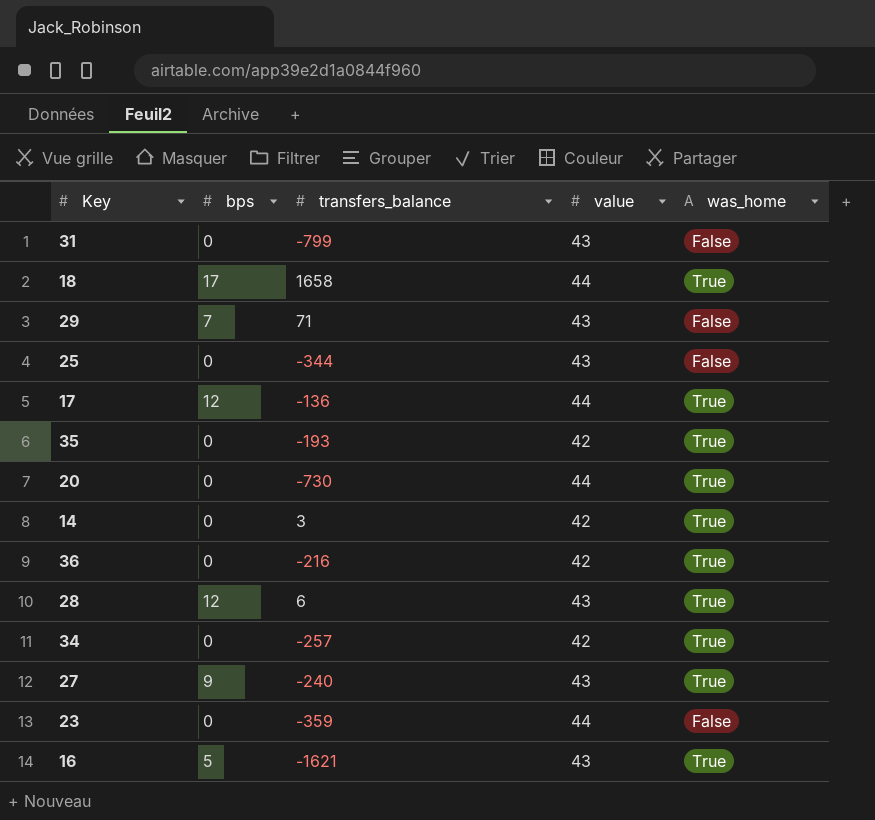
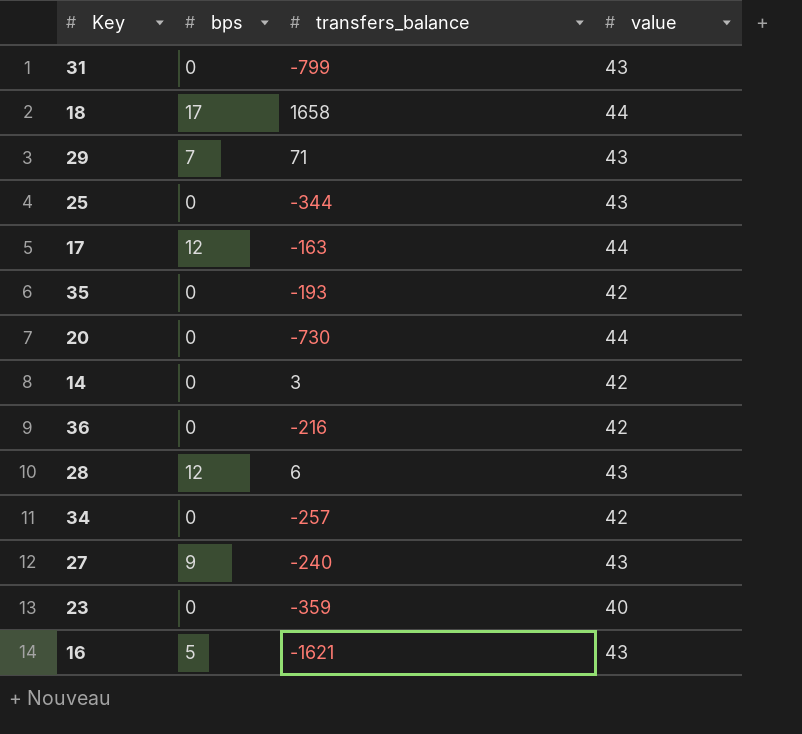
column was_home | position: 5 -> none
17 | transfers_balance: -136 -> -163
23 | value: 44 -> 40

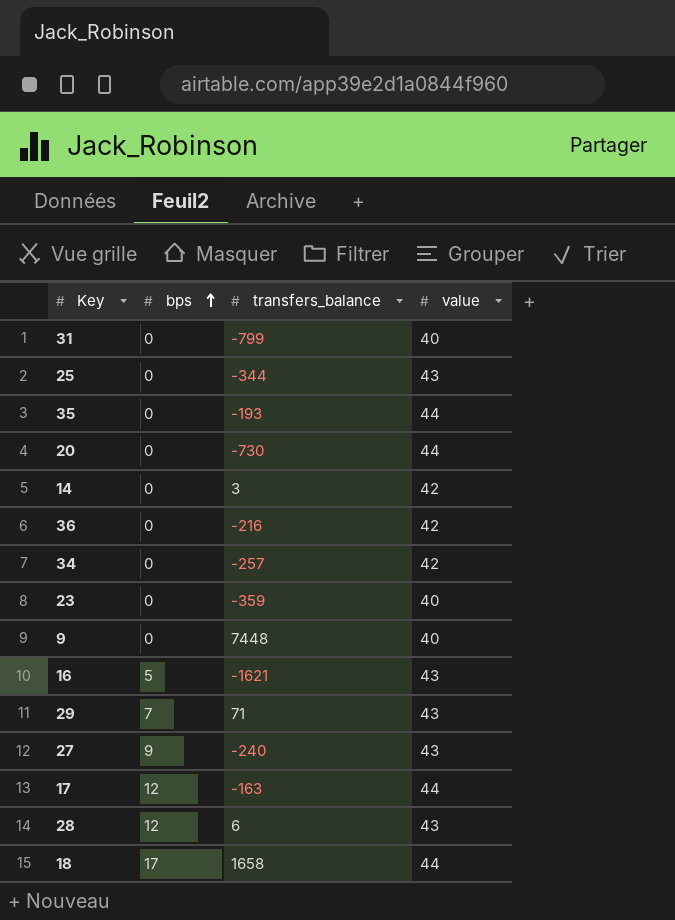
row order: none -> bps ascending
31 | value: 43 -> 40
35 | value: 42 -> 44
row 9: none -> 0 | 7448 | 40

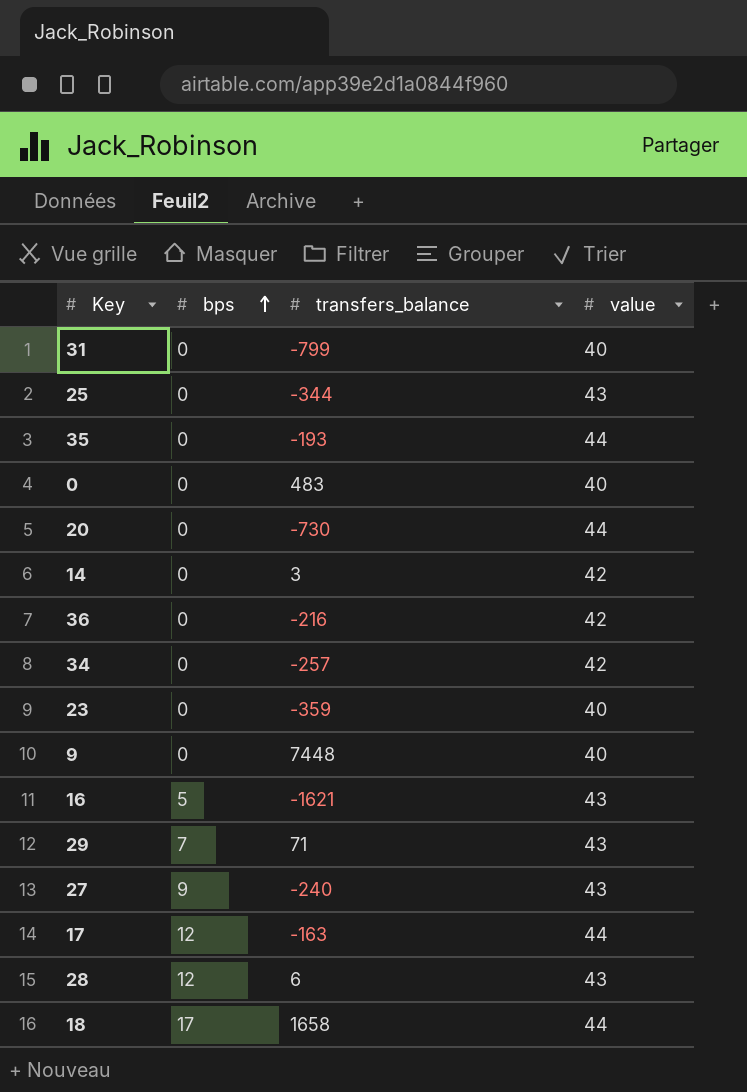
row 0: none -> 0 | 483 | 40

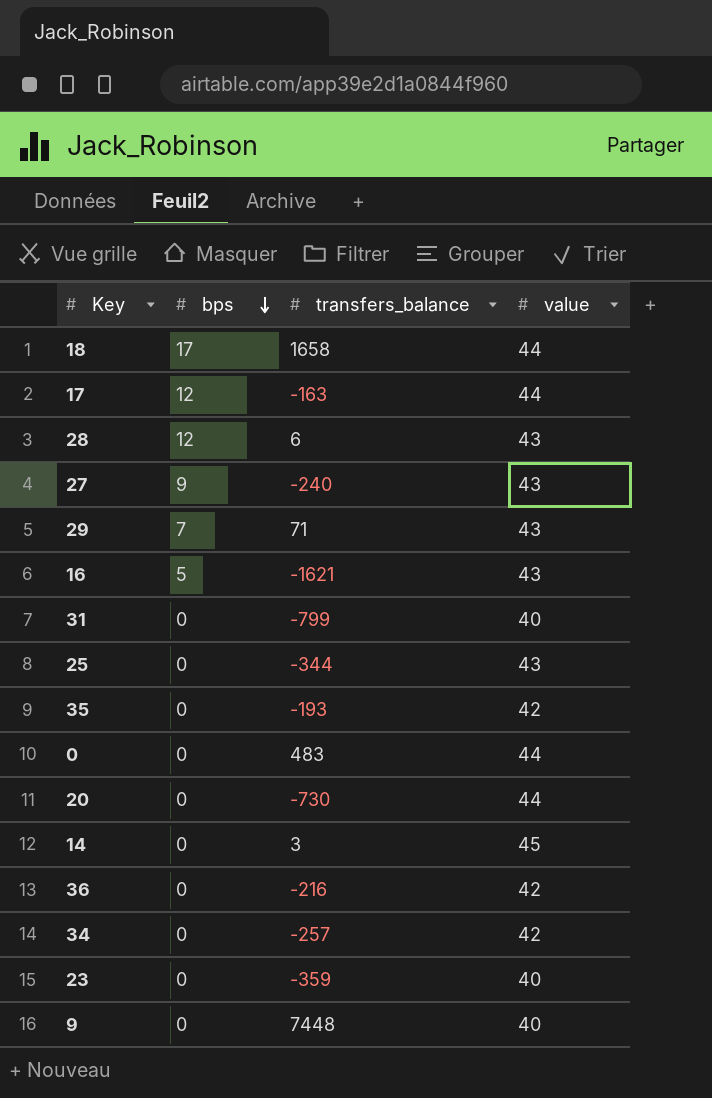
row order: bps ascending -> bps descending
35 | value: 44 -> 42
0 | value: 40 -> 44
14 | value: 42 -> 45

